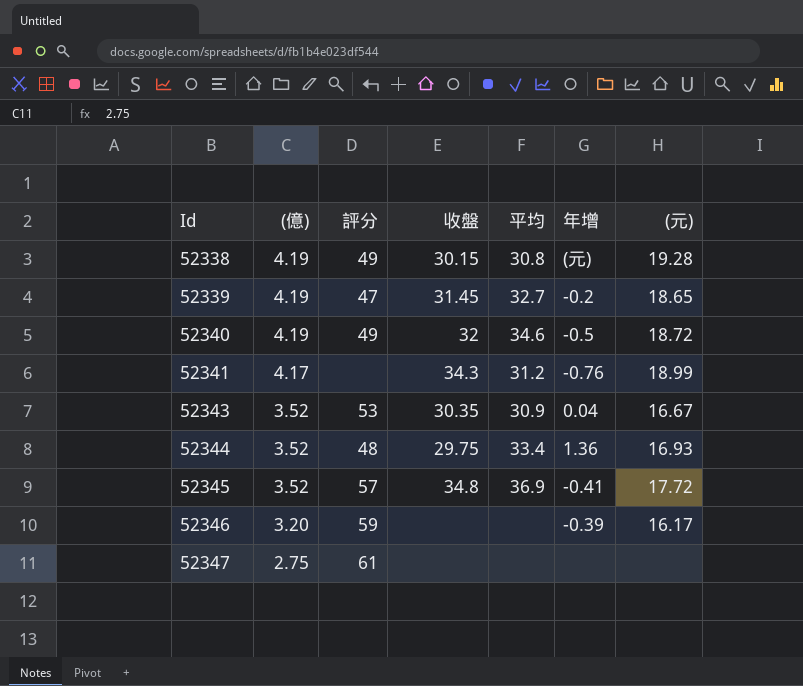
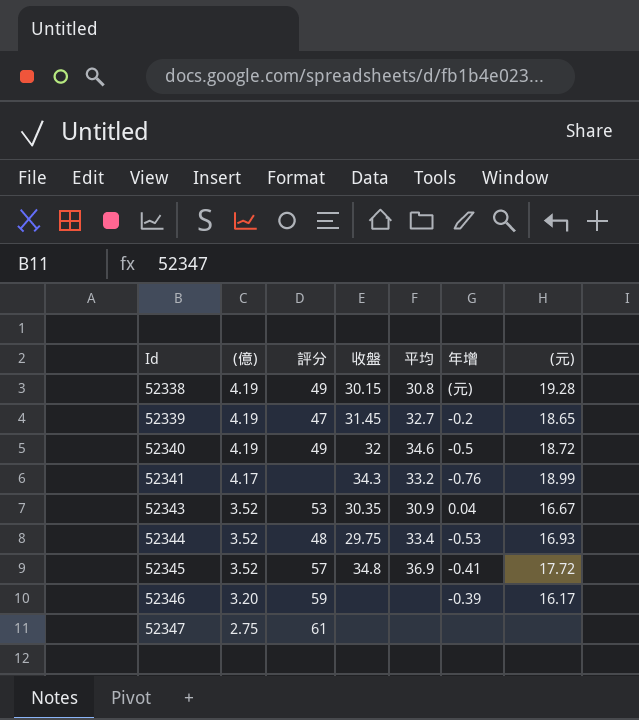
52341 | 平均: 31.2 -> 33.2
52344 | 年增: 1.36 -> -0.53

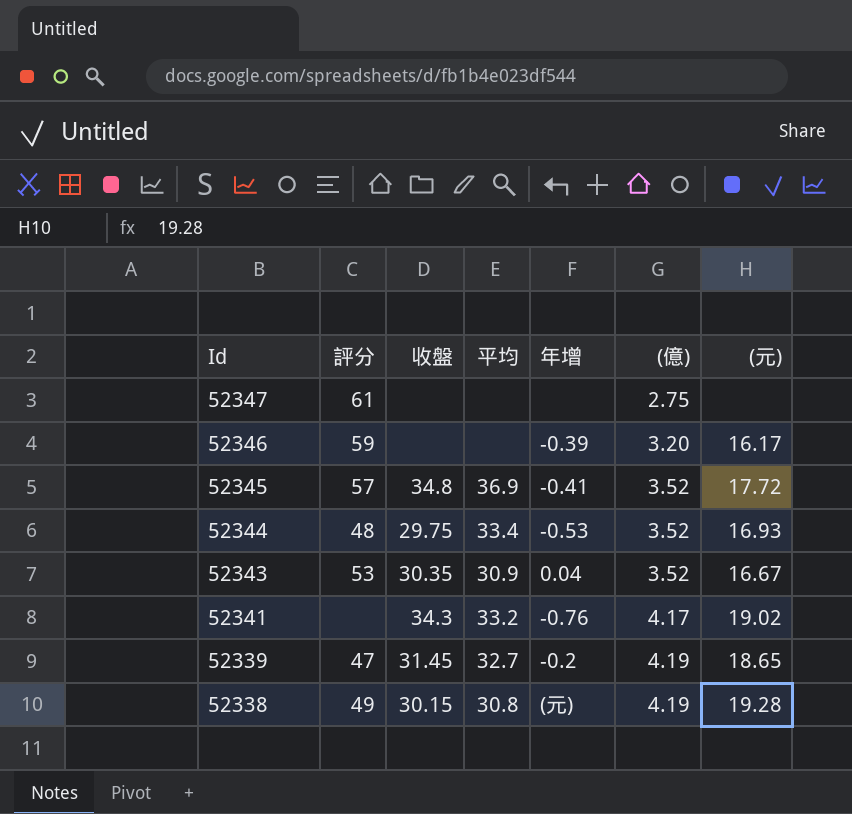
row order: Id ascending -> Id descending
column (億) | position: 2 -> 6
row 52340: 4.19 | 49 | 32 | 34.6 | -0.5 | 18.72 -> none
52341 | (元): 18.99 -> 19.02

